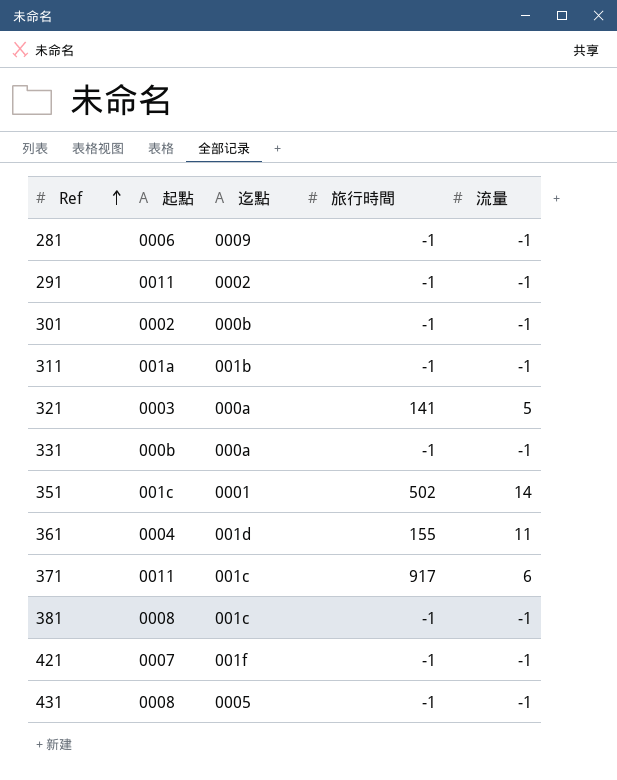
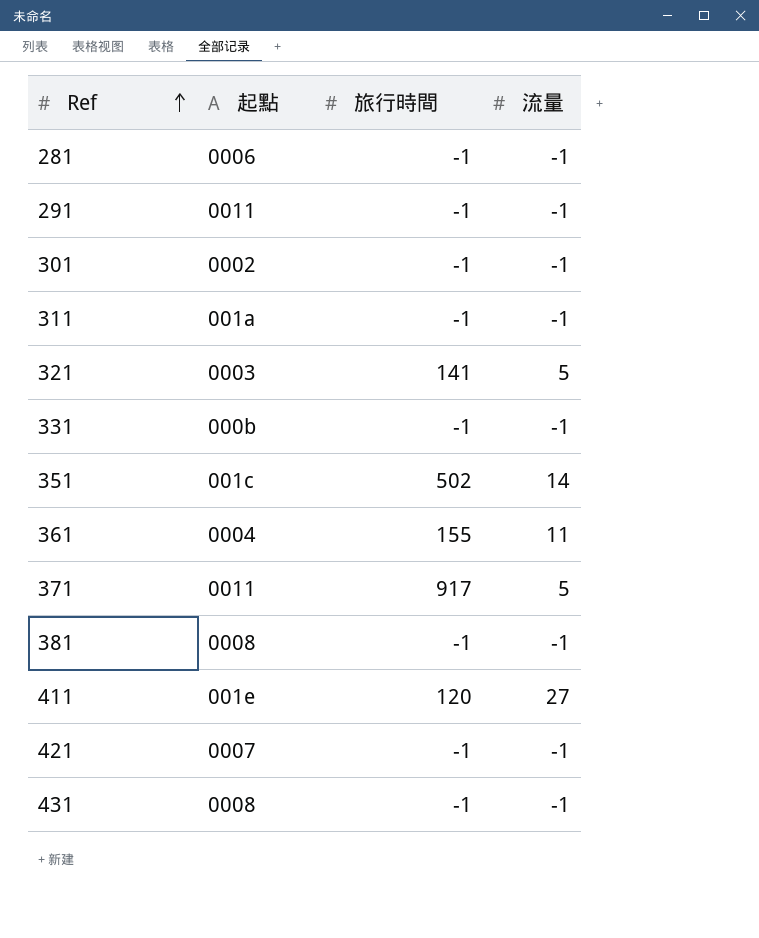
column 迄點 | position: 3 -> none
371 | 流量: 6 -> 5
row 411: none -> 001e | 120 | 27

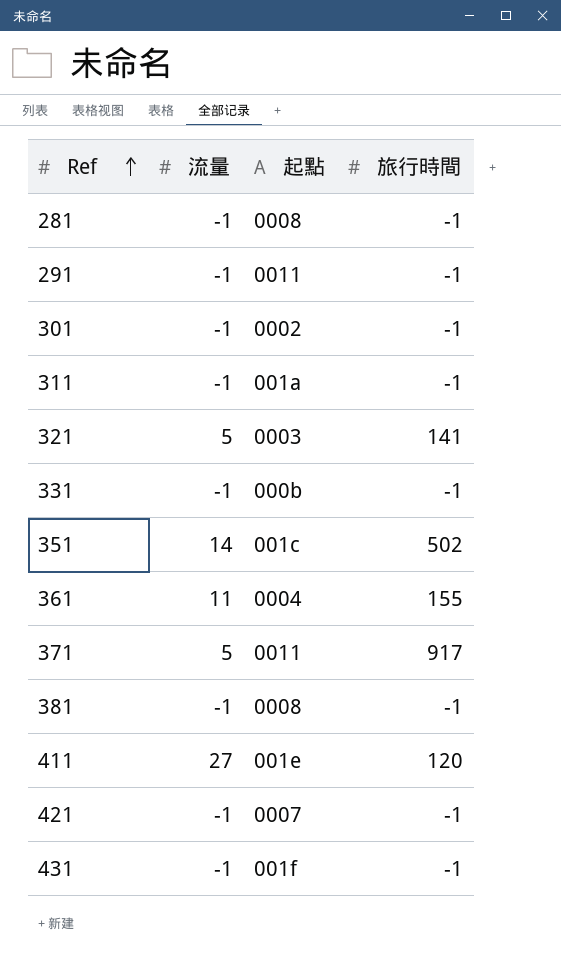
column 流量 | position: 4 -> 2
281 | 起點: 0006 -> 0008
431 | 起點: 0008 -> 001f

